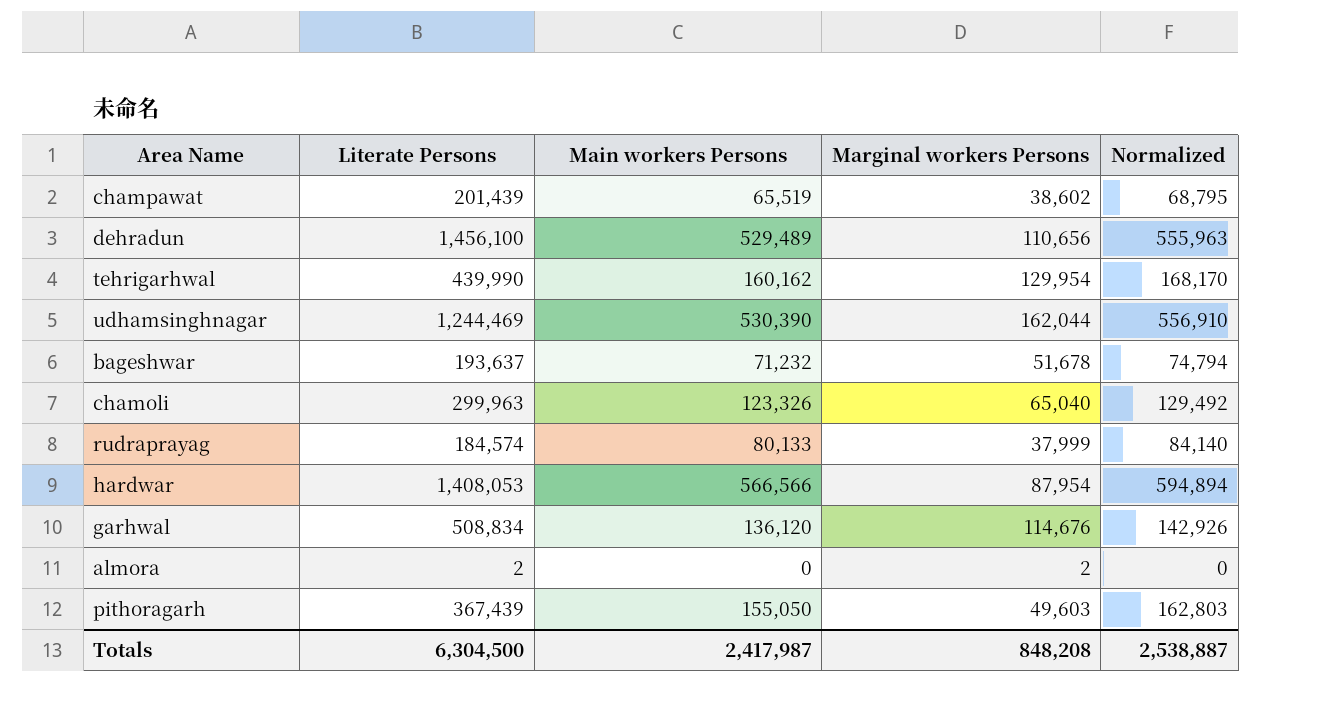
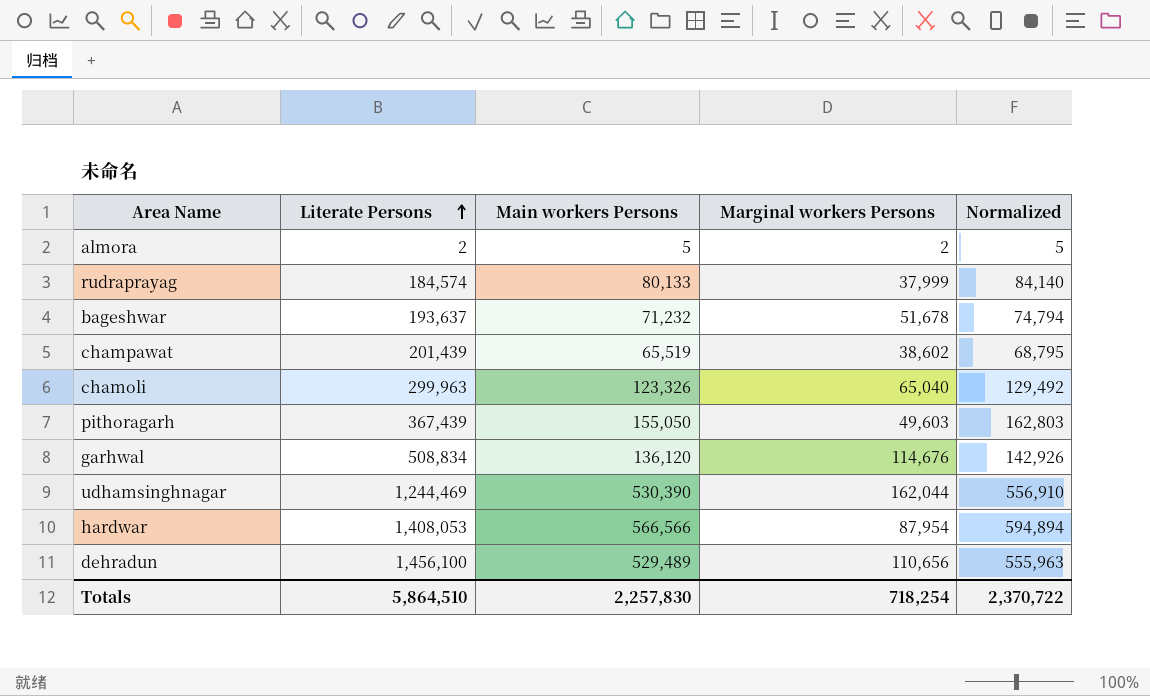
row order: none -> Literate Persons ascending
row tehrigarhwal: 439,990 | 160,162 | 129,954 | 168,170 -> none
almora | Main workers Persons: 0 -> 5
almora | Normalized: 0 -> 5
Totals | Literate Persons: 6,304,500 -> 5,864,510
Totals | Main workers Persons: 2,417,987 -> 2,257,830
Totals | Marginal workers Persons: 848,208 -> 718,254
Totals | Normalized: 2,538,887 -> 2,370,722

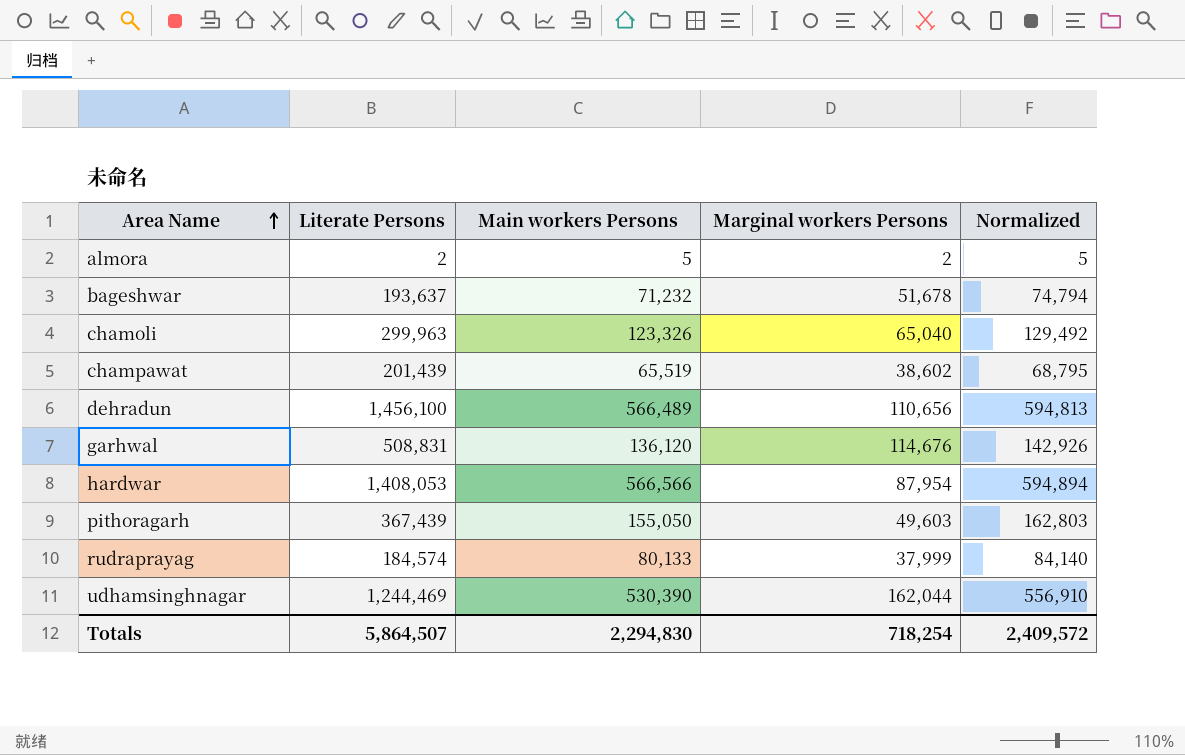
row order: Literate Persons ascending -> Area Name ascending
dehradun | Main workers Persons: 529,489 -> 566,489
dehradun | Normalized: 555,963 -> 594,813
garhwal | Literate Persons: 508,834 -> 508,831
Totals | Literate Persons: 5,864,510 -> 5,864,507
Totals | Main workers Persons: 2,257,830 -> 2,294,830
Totals | Normalized: 2,370,722 -> 2,409,572

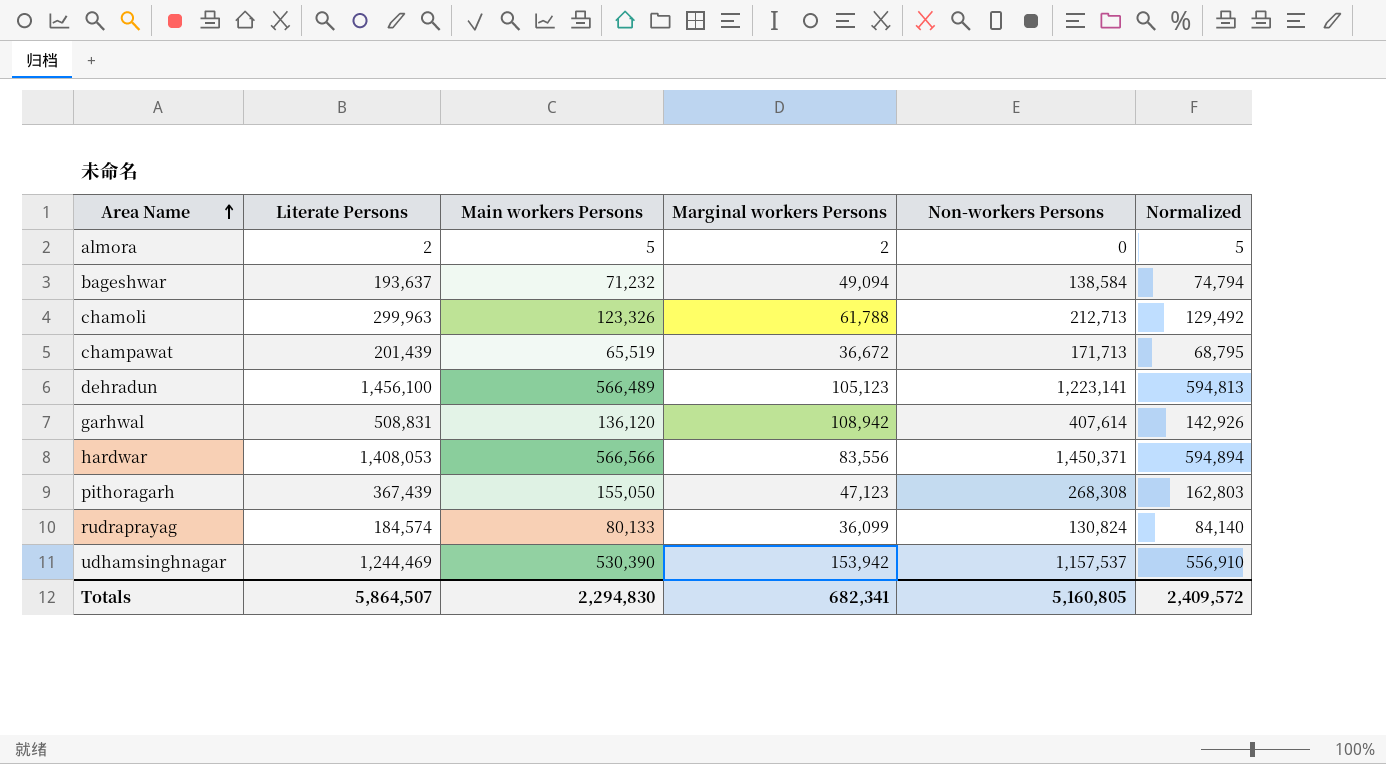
column Non-workers Persons | position: none -> 5
bageshwar | Marginal workers Persons: 51,678 -> 49,094
chamoli | Marginal workers Persons: 65,040 -> 61,788
champawat | Marginal workers Persons: 38,602 -> 36,672
dehradun | Marginal workers Persons: 110,656 -> 105,123
garhwal | Marginal workers Persons: 114,676 -> 108,942
hardwar | Marginal workers Persons: 87,954 -> 83,556
pithoragarh | Marginal workers Persons: 49,603 -> 47,123
rudraprayag | Marginal workers Persons: 37,999 -> 36,099
udhamsinghnagar | Marginal workers Persons: 162,044 -> 153,942
Totals | Marginal workers Persons: 718,254 -> 682,341

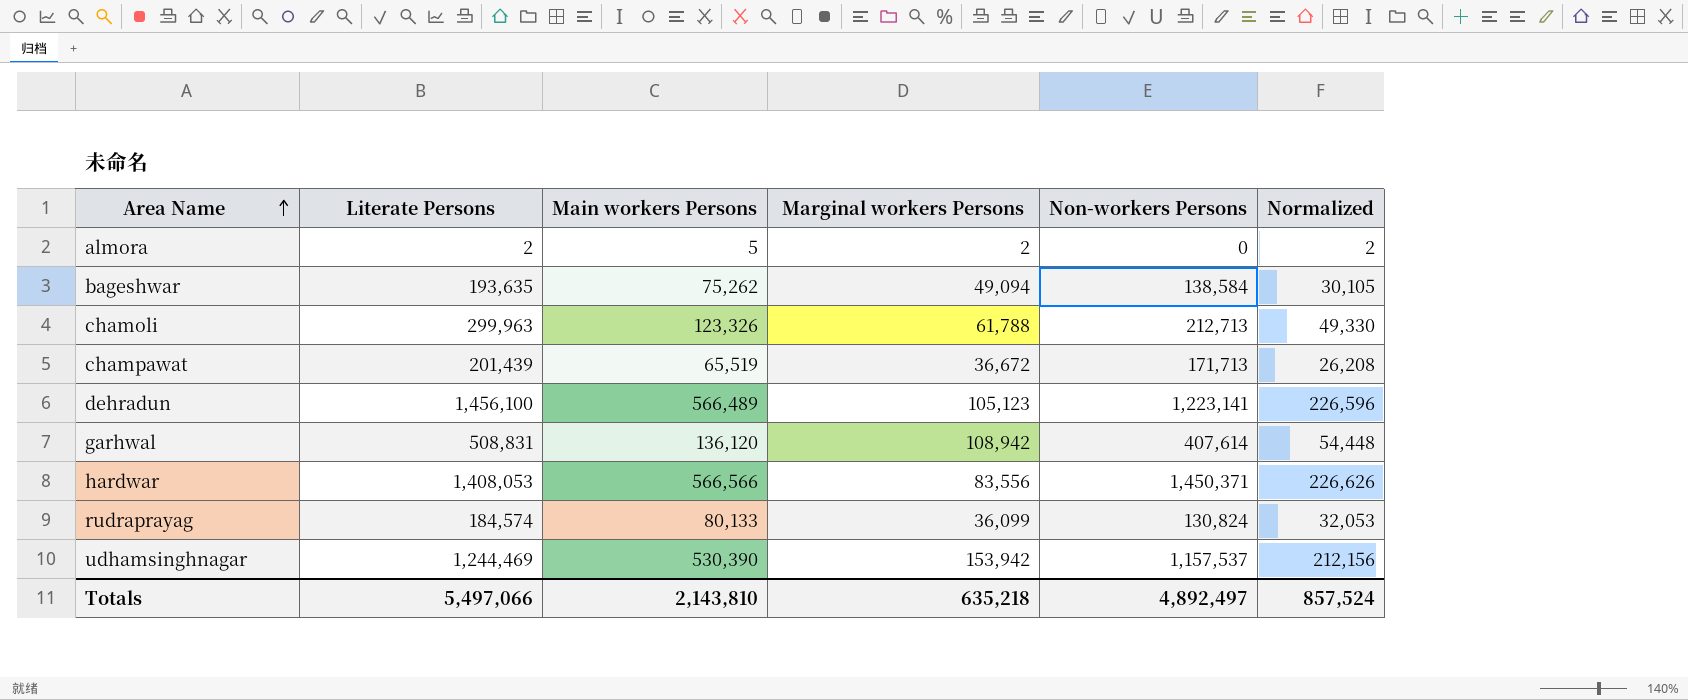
column Normalized | formula: [Main workers Persons] * 1.05 -> [Main workers Persons] * 0.4
row pithoragarh: 367,439 | 155,050 | 47,123 | 268,308 | 162,803 -> none
bageshwar | Literate Persons: 193,637 -> 193,635
bageshwar | Main workers Persons: 71,232 -> 75,262
Totals | Literate Persons: 5,864,507 -> 5,497,066
Totals | Main workers Persons: 2,294,830 -> 2,143,810
Totals | Marginal workers Persons: 682,341 -> 635,218
Totals | Non-workers Persons: 5,160,805 -> 4,892,497
Totals | Normalized: 2,409,572 -> 857,524

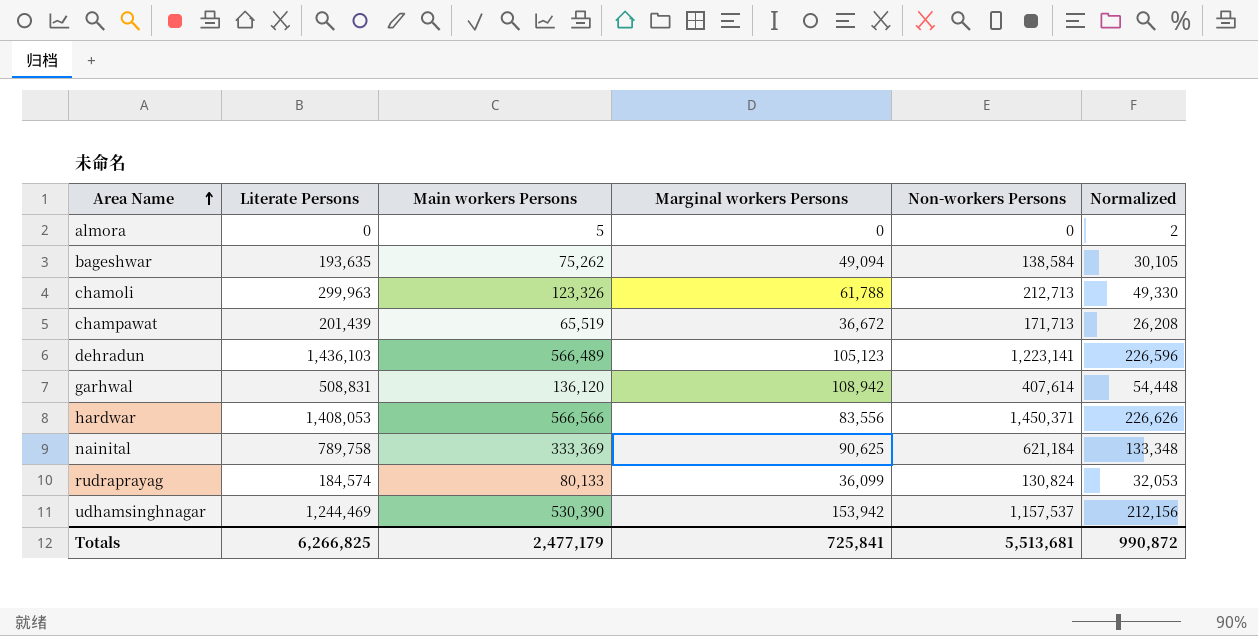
almora | Literate Persons: 2 -> 0
almora | Marginal workers Persons: 2 -> 0
dehradun | Literate Persons: 1,456,100 -> 1,436,103
row nainital: none -> 789,758 | 333,369 | 90,625 | 621,184 | 133,348
Totals | Literate Persons: 5,497,066 -> 6,266,825
Totals | Main workers Persons: 2,143,810 -> 2,477,179
Totals | Marginal workers Persons: 635,218 -> 725,841
Totals | Non-workers Persons: 4,892,497 -> 5,513,681
Totals | Normalized: 857,524 -> 990,872

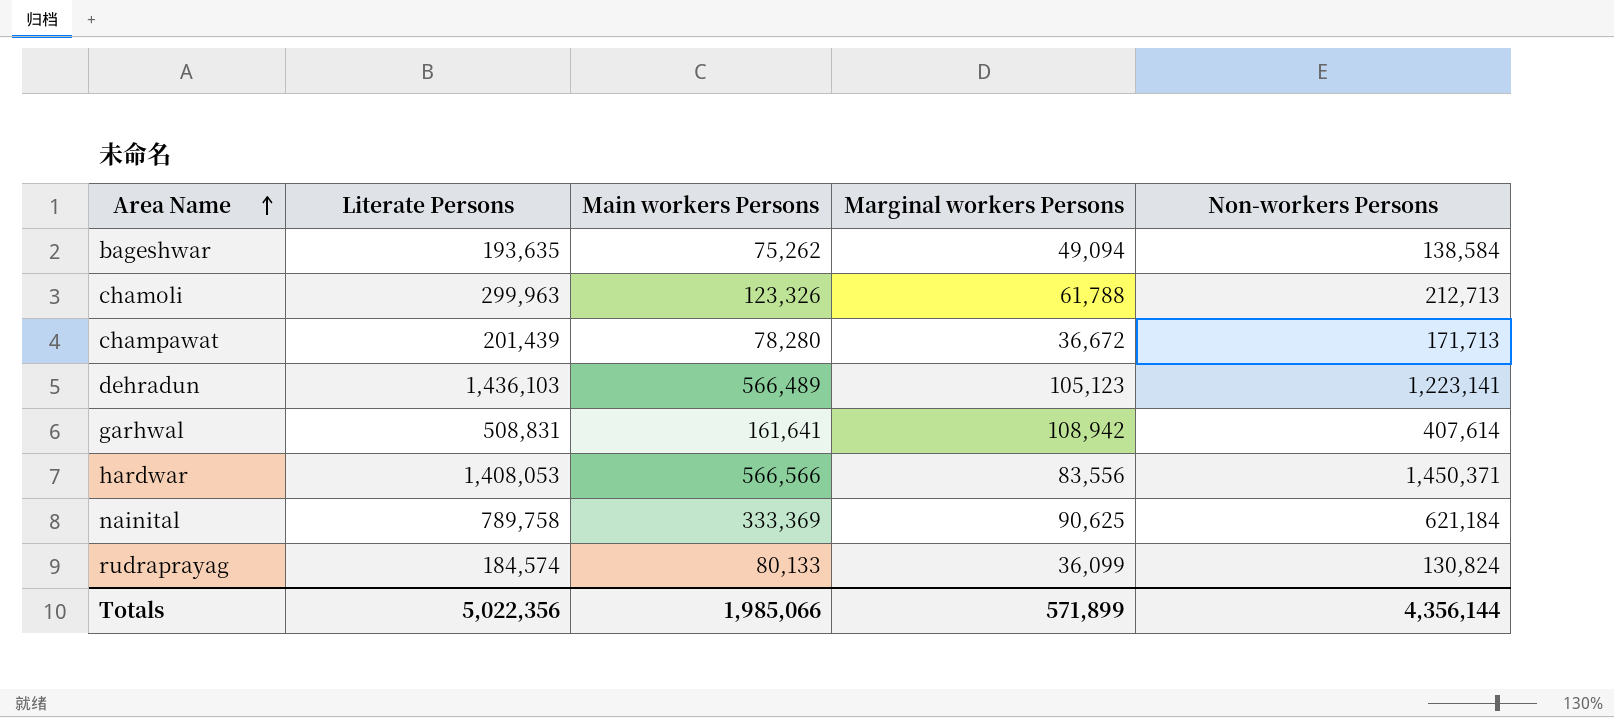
column Normalized | formula: [Main workers Persons] * 0.4 -> none
row almora: 0 | 5 | 0 | 0 | 2 -> none
row udhamsinghnagar: 1,244,469 | 530,390 | 153,942 | 1,157,537 | 212,156 -> none
champawat | Main workers Persons: 65,519 -> 78,280
garhwal | Main workers Persons: 136,120 -> 161,641
Totals | Literate Persons: 6,266,825 -> 5,022,356
Totals | Main workers Persons: 2,477,179 -> 1,985,066
Totals | Marginal workers Persons: 725,841 -> 571,899
Totals | Non-workers Persons: 5,513,681 -> 4,356,144

